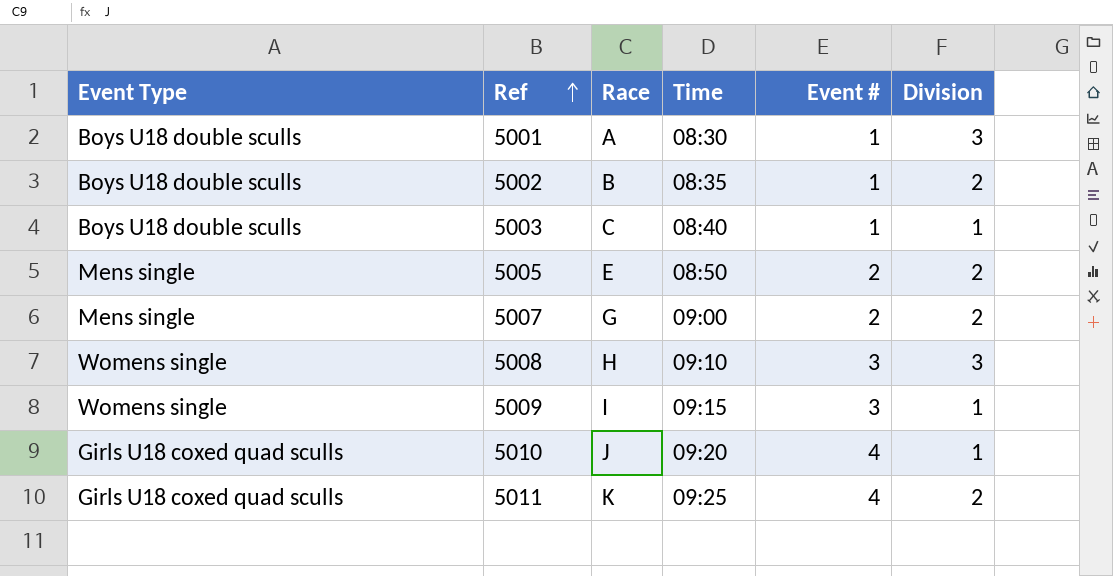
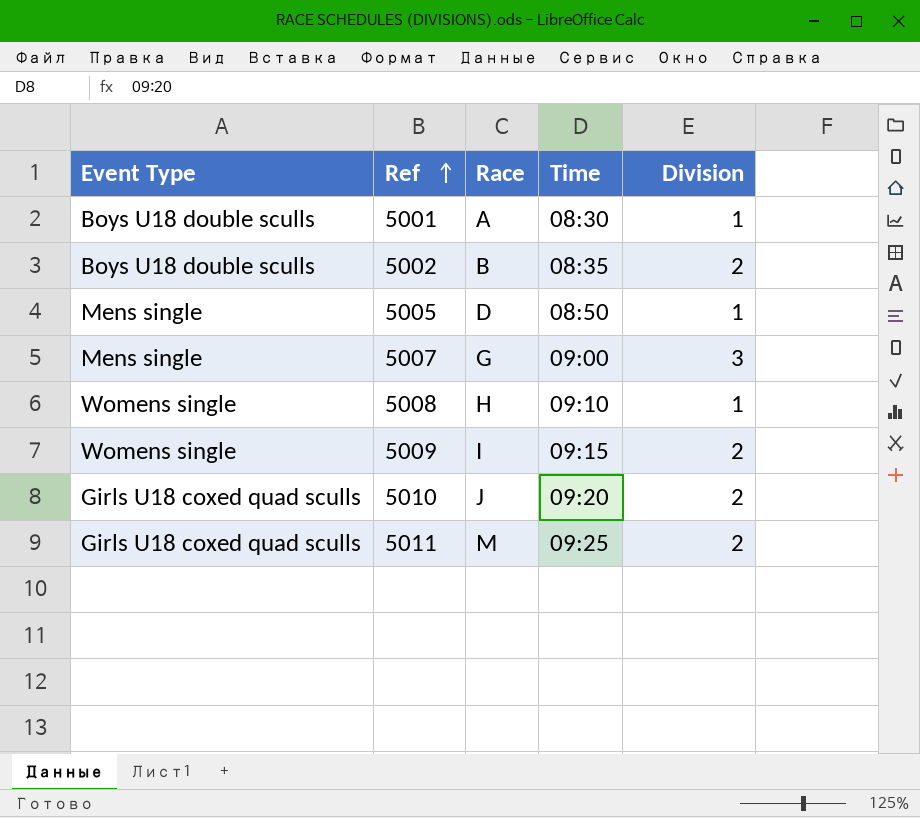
column Event # | position: 5 -> none
row 5003: Boys U18 double sculls | C | 08:40 | 1 | 1 -> none
5001 | Division: 3 -> 1
5005 | Race: E -> D
5005 | Division: 2 -> 1
5007 | Division: 2 -> 3
5008 | Division: 3 -> 1
5009 | Division: 1 -> 2
5010 | Division: 1 -> 2
5011 | Race: K -> M

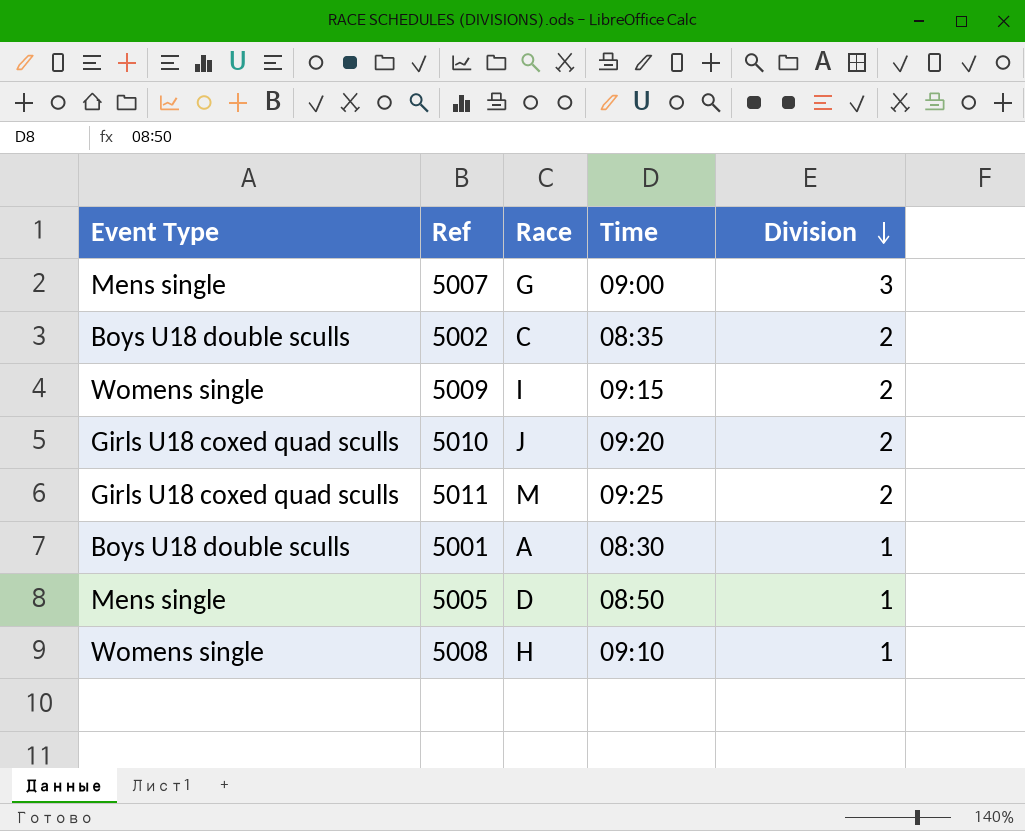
row order: Ref ascending -> Division descending
5002 | Race: B -> C

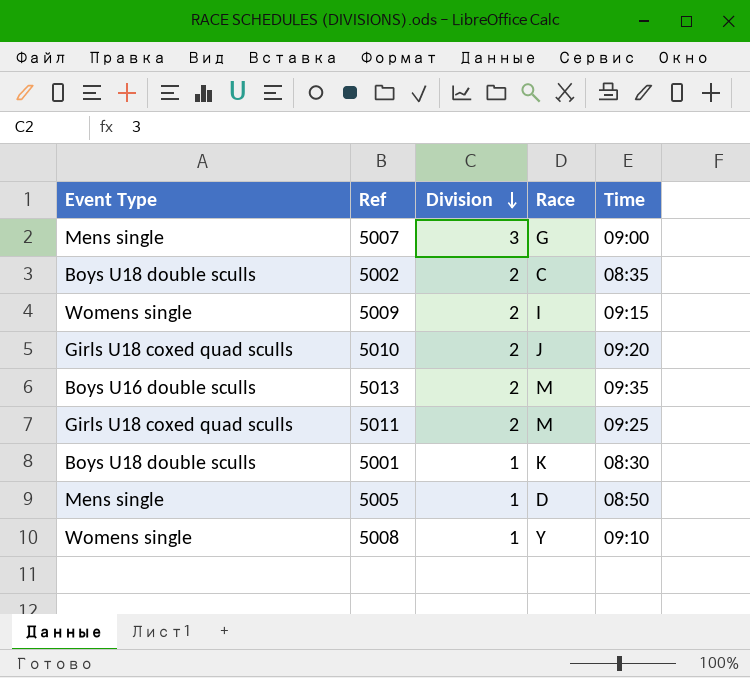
column Division | position: 5 -> 3
row 5013: none -> Boys U16 double sculls | 2 | M | 09:35
5001 | Race: A -> K
5008 | Race: H -> Y

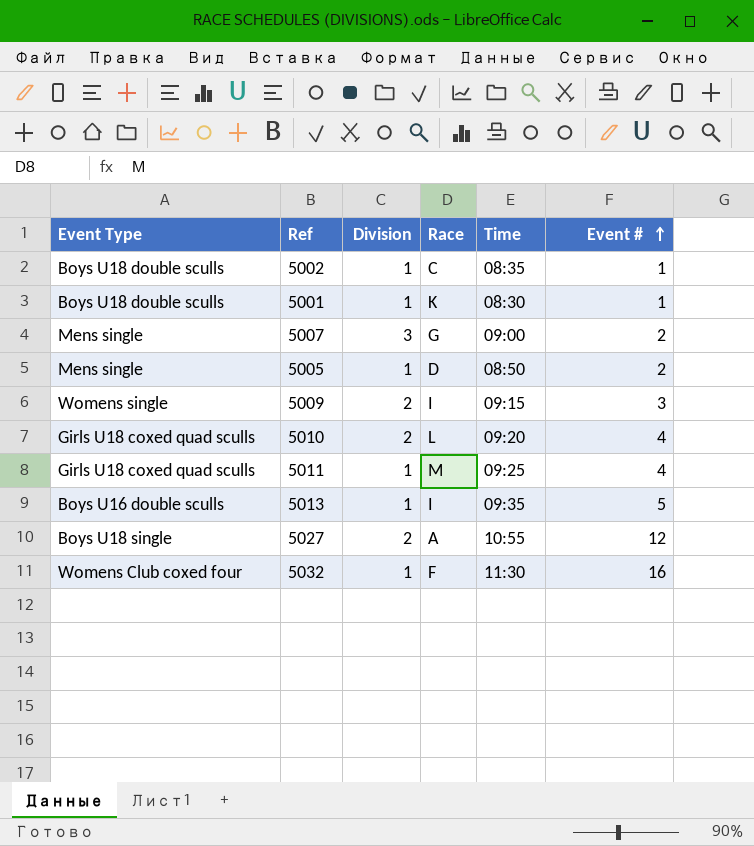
row order: Division descending -> Event # ascending
column Event # | position: none -> 6
row 5008: Womens single | 1 | Y | 09:10 -> none
5002 | Division: 2 -> 1
5010 | Race: J -> L
5011 | Division: 2 -> 1
5013 | Division: 2 -> 1
5013 | Race: M -> I
row 5027: none -> Boys U18 single | 2 | A | 10:55 | 12
row 5032: none -> Womens Club coxed four | 1 | F | 11:30 | 16

